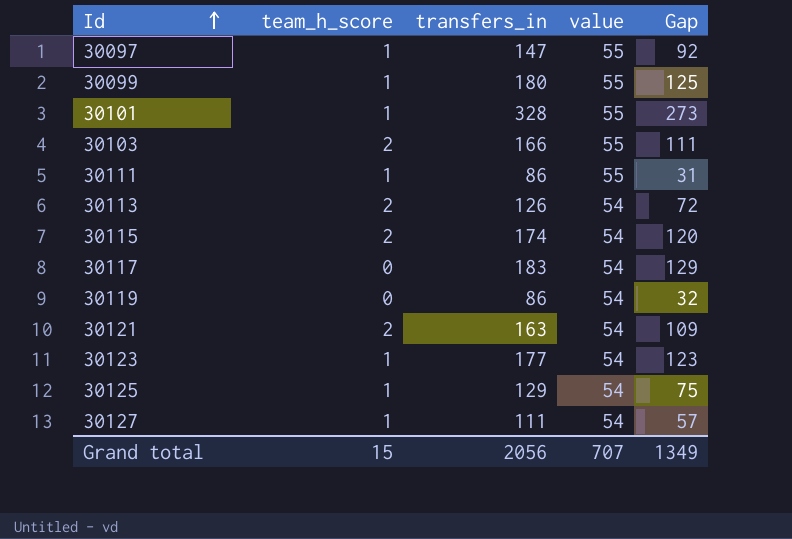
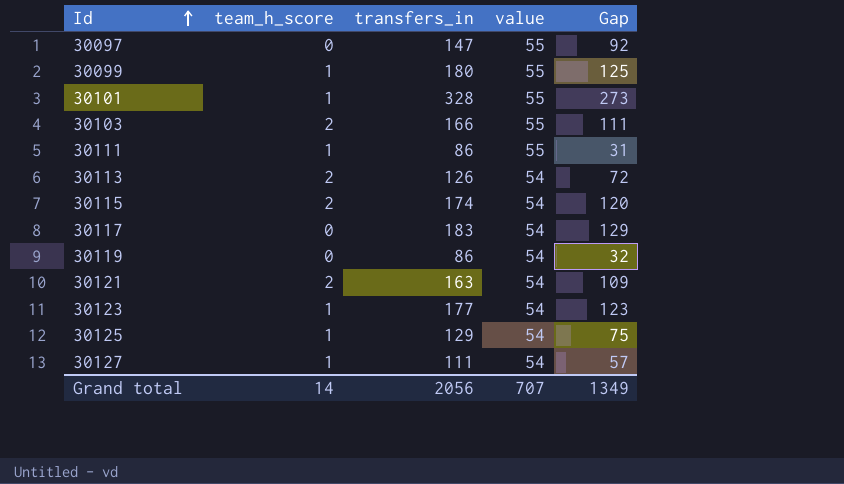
30097 | team_h_score: 1 -> 0
Grand total | team_h_score: 15 -> 14

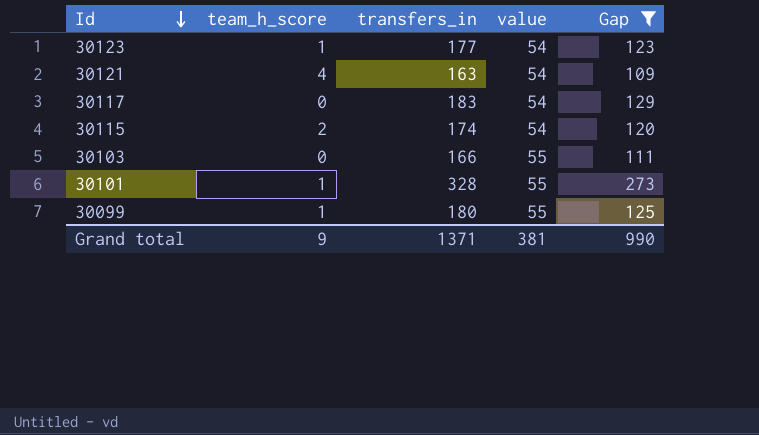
filter: none -> Gap >= 109
row order: Id ascending -> Id descending
30121 | team_h_score: 2 -> 4
30103 | team_h_score: 2 -> 0
Grand total | team_h_score: 14 -> 9
Grand total | transfers_in: 2056 -> 1371
Grand total | value: 707 -> 381
Grand total | Gap: 1349 -> 990

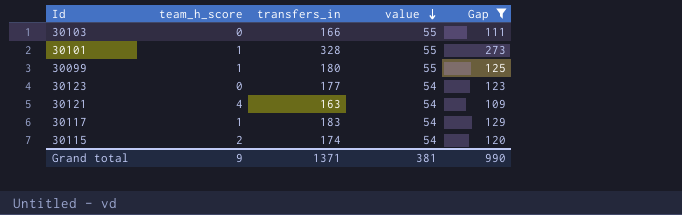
row order: Id descending -> value descending
30123 | team_h_score: 1 -> 0
30117 | team_h_score: 0 -> 1

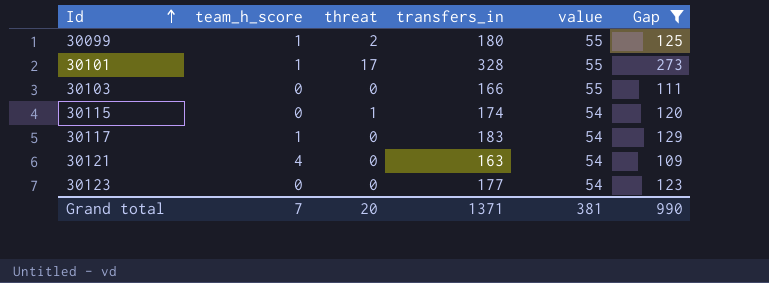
row order: value descending -> Id ascending
column threat | position: none -> 3
30115 | team_h_score: 2 -> 0
Grand total | team_h_score: 9 -> 7

